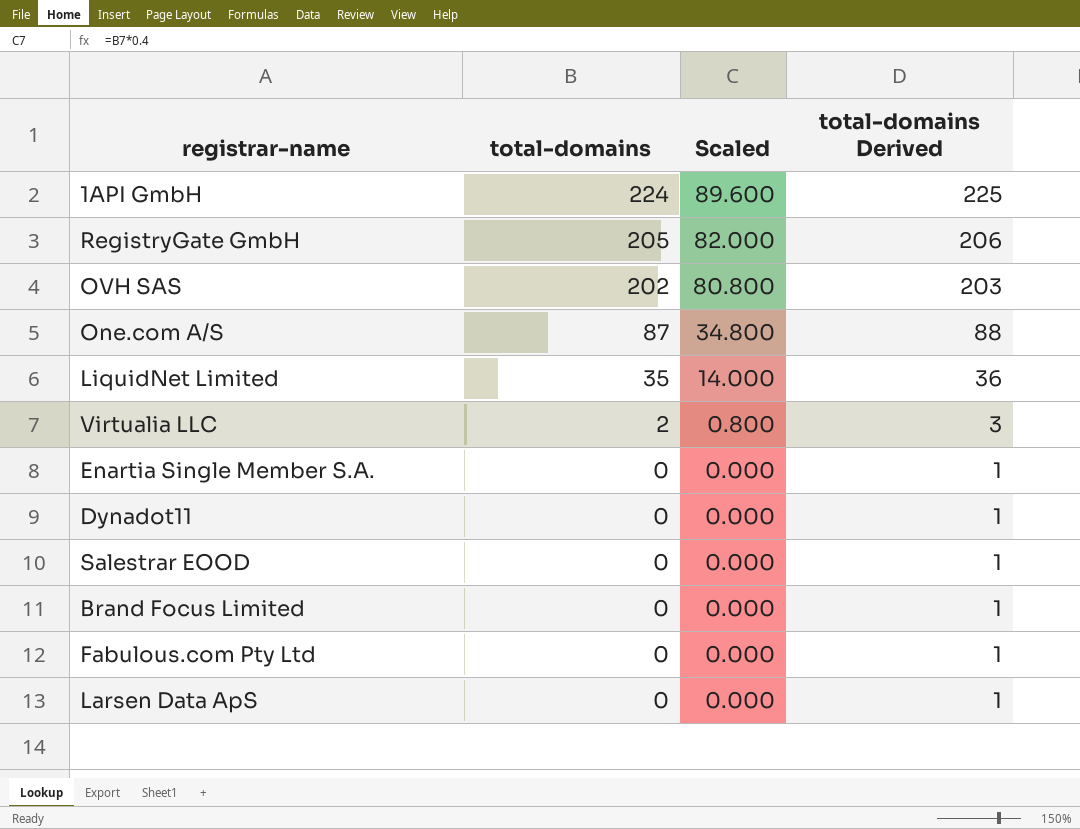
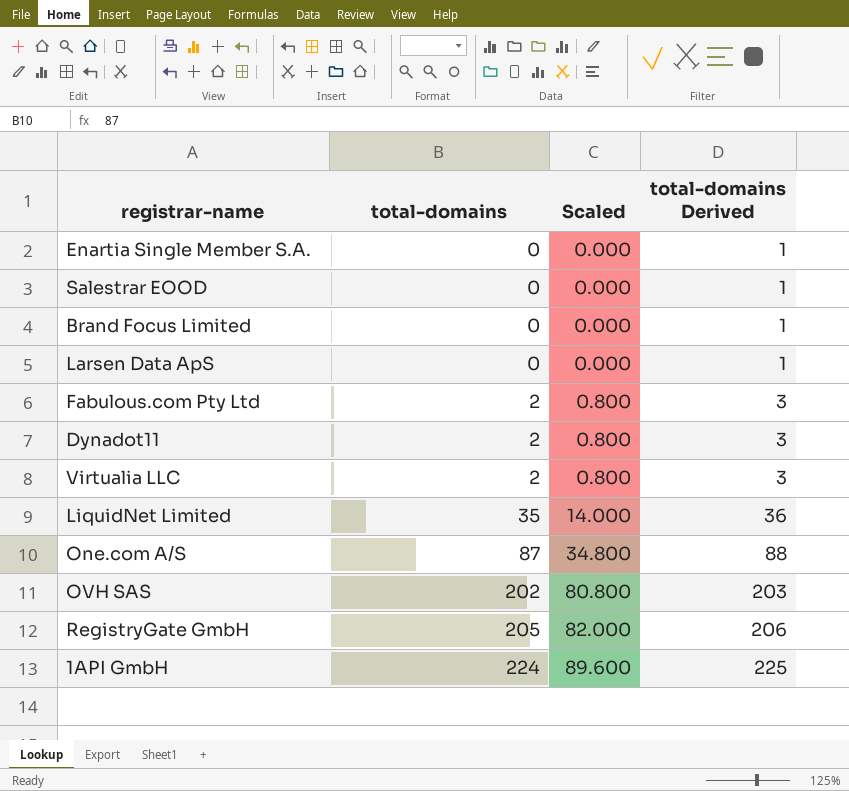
row order: total-domains descending -> total-domains ascending
Fabulous.com Pty Ltd | total-domains: 0 -> 2
Fabulous.com Pty Ltd | Scaled: 0.000 -> 0.800
Fabulous.com Pty Ltd | total-domains Derived: 1 -> 3
Dynadot11 | total-domains: 0 -> 2
Dynadot11 | Scaled: 0.000 -> 0.800
Dynadot11 | total-domains Derived: 1 -> 3

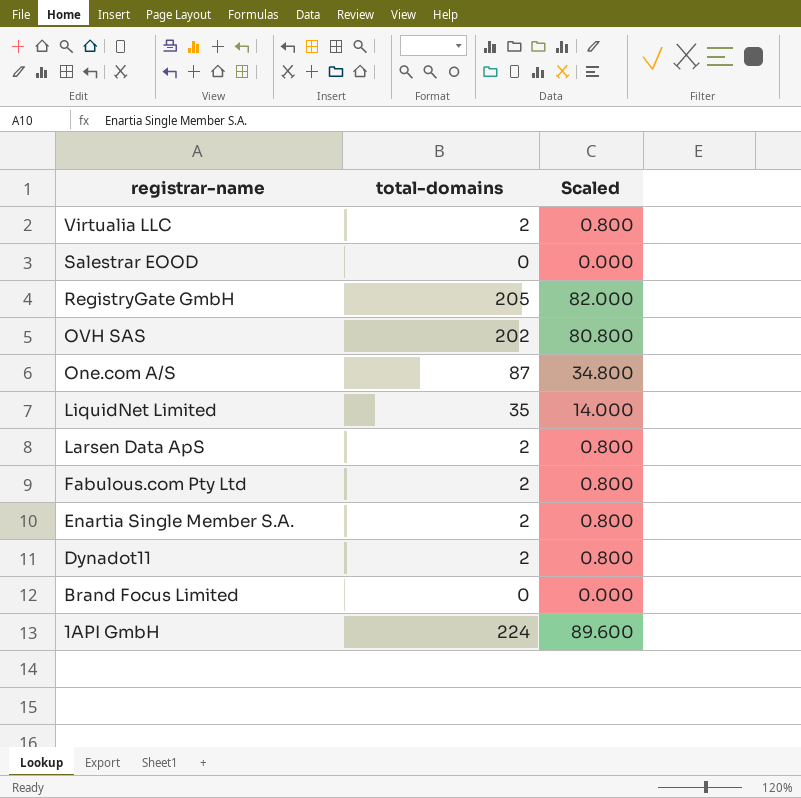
row order: total-domains ascending -> registrar-name descending
column total-domains Derived | formula: [total-domains] + 1 -> none
Larsen Data ApS | total-domains: 0 -> 2
Larsen Data ApS | Scaled: 0.000 -> 0.800
Enartia Single Member S.A. | total-domains: 0 -> 2
Enartia Single Member S.A. | Scaled: 0.000 -> 0.800

